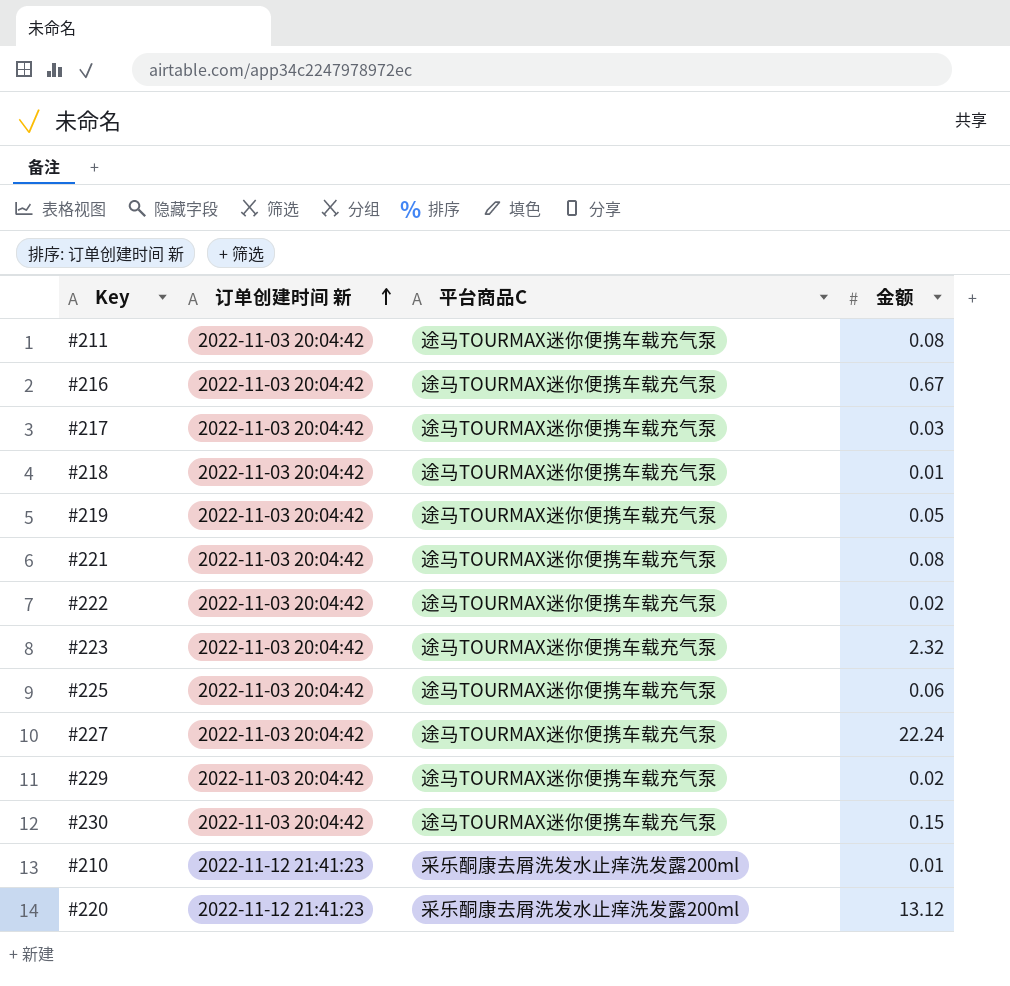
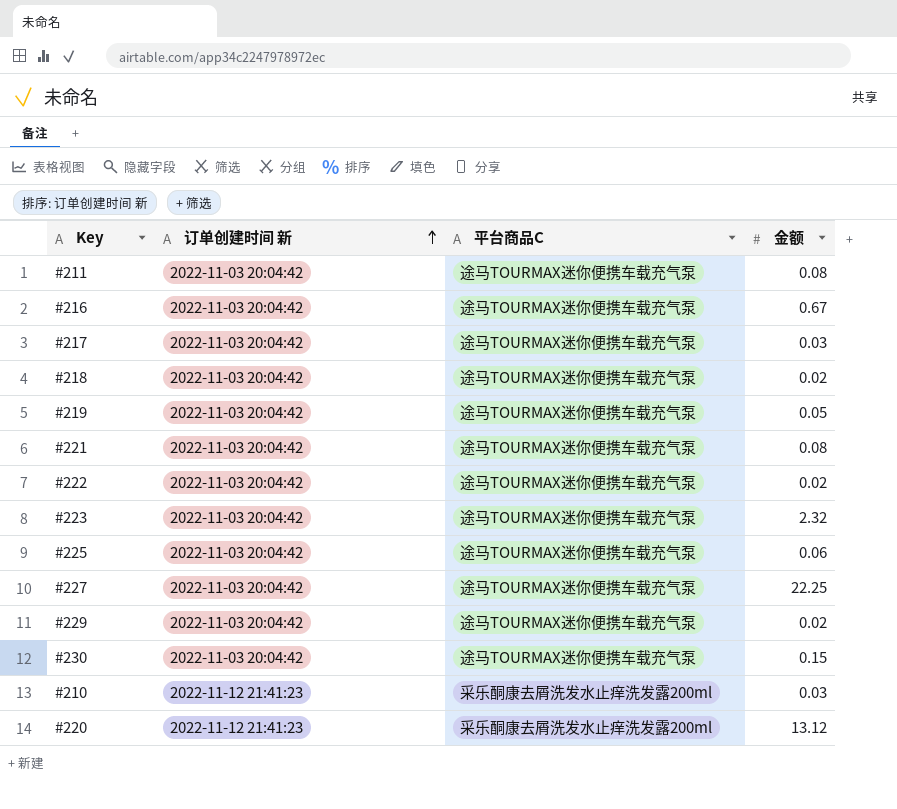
#218 | 金额: 0.01 -> 0.02
#227 | 金额: 22.24 -> 22.25
#210 | 金额: 0.01 -> 0.03

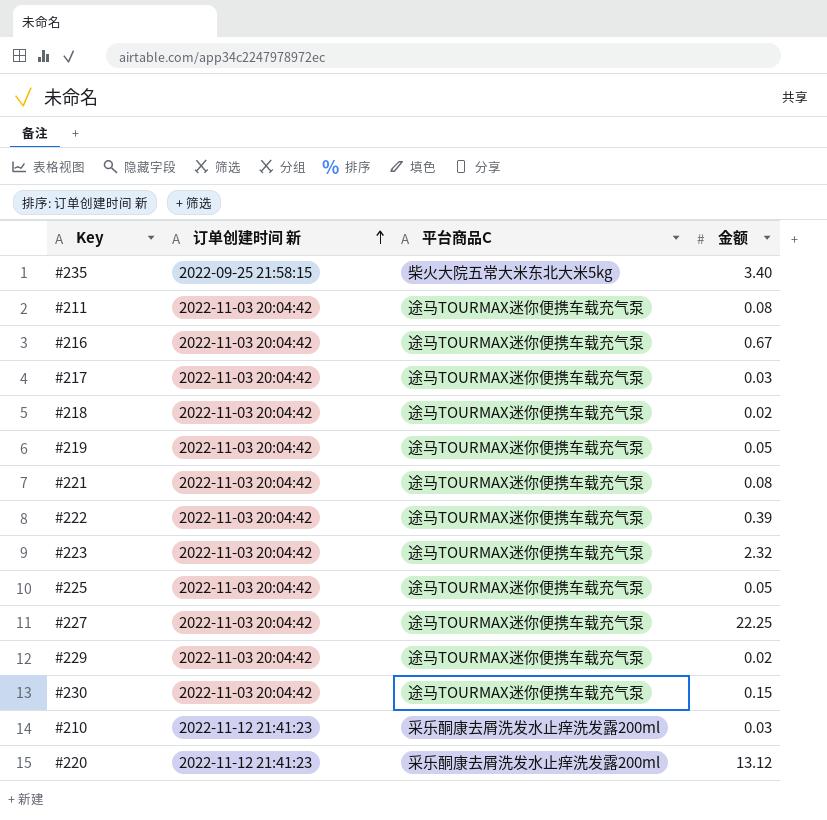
row #235: none -> 2022-09-25 21:58:15 | 柴火大院五常大米东北大米5kg | 3.40
#222 | 金额: 0.02 -> 0.39
#225 | 金额: 0.06 -> 0.05

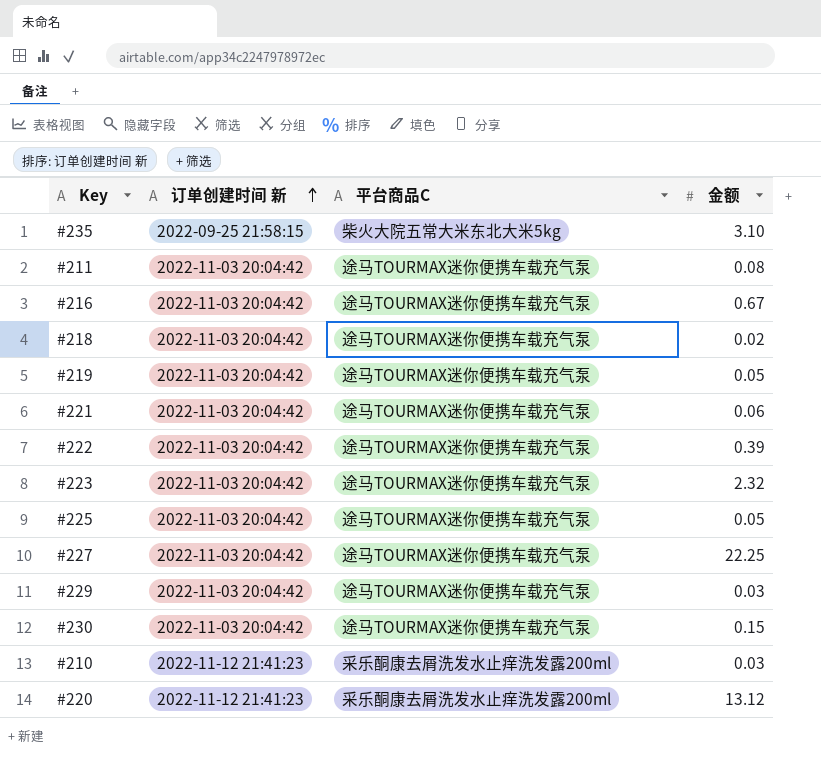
row #217: 2022-11-03 20:04:42 | 途马TOURMAX迷你便携车载充气泵 | 0.03 -> none
#235 | 金额: 3.40 -> 3.10
#221 | 金额: 0.08 -> 0.06
#229 | 金额: 0.02 -> 0.03

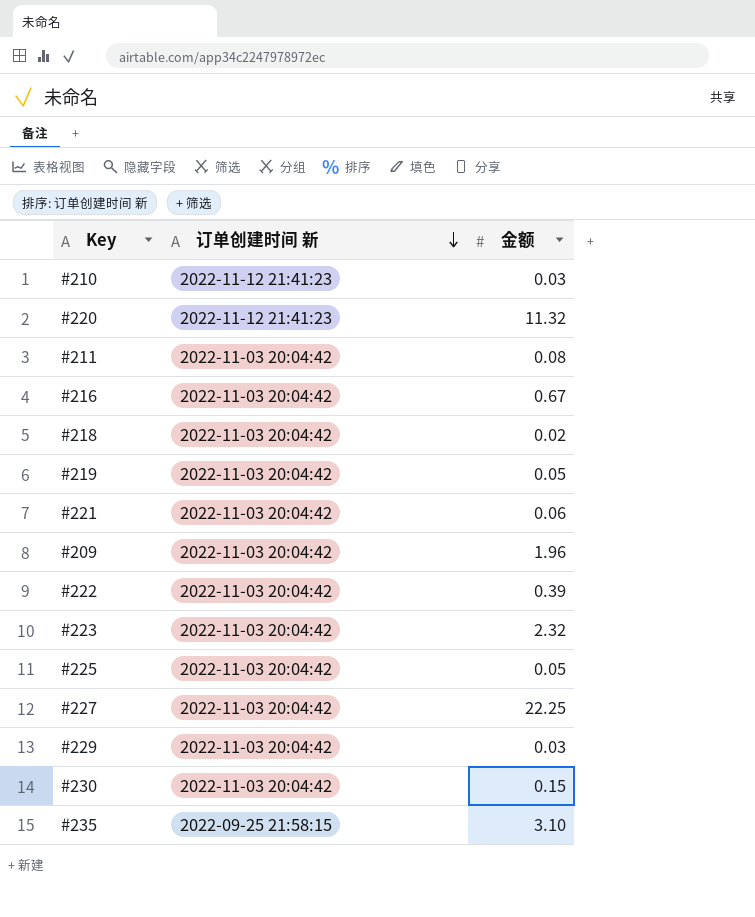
row order: 订单创建时间 新 ascending -> 订单创建时间 新 descending
column 平台商品C | position: 3 -> none
#220 | 金额: 13.12 -> 11.32
row #209: none -> 2022-11-03 20:04:42 | 1.96

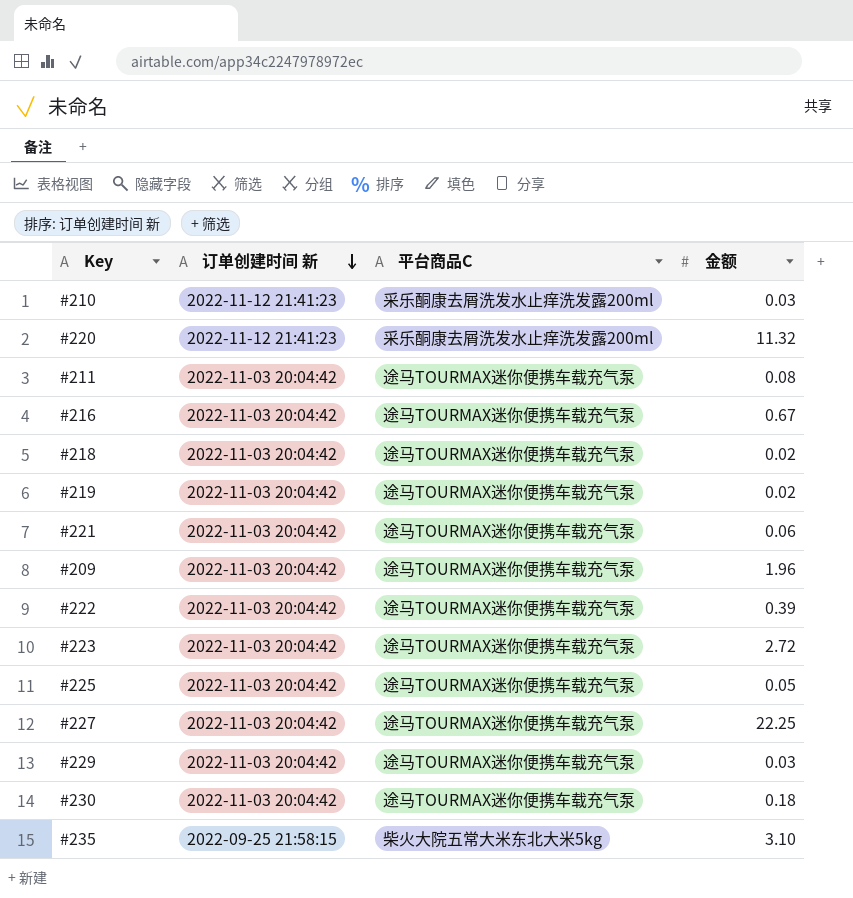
column 平台商品C | position: none -> 3
#219 | 金额: 0.05 -> 0.02
#223 | 金额: 2.32 -> 2.72
#230 | 金额: 0.15 -> 0.18

